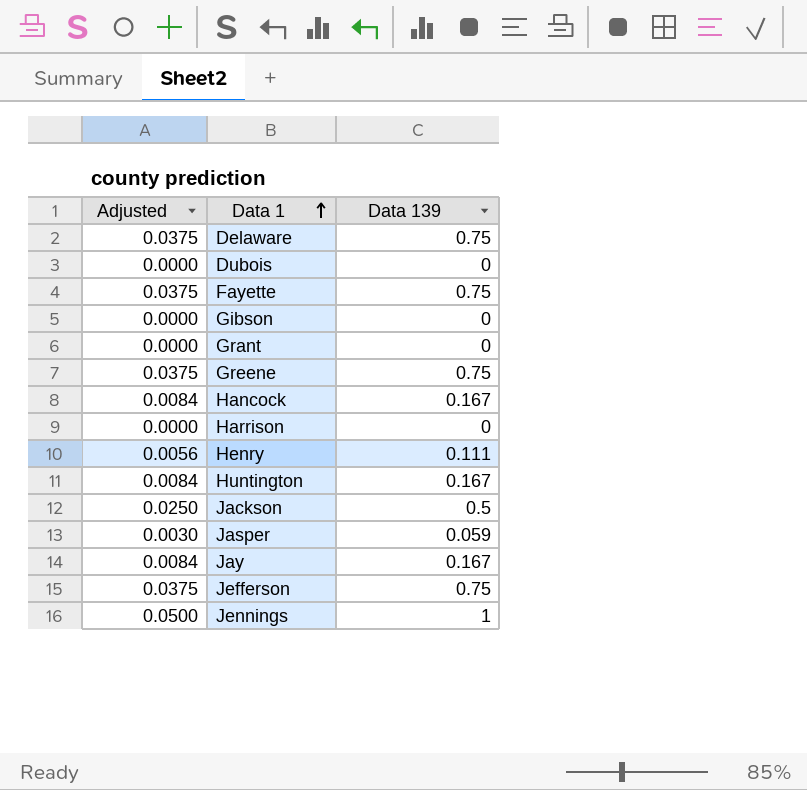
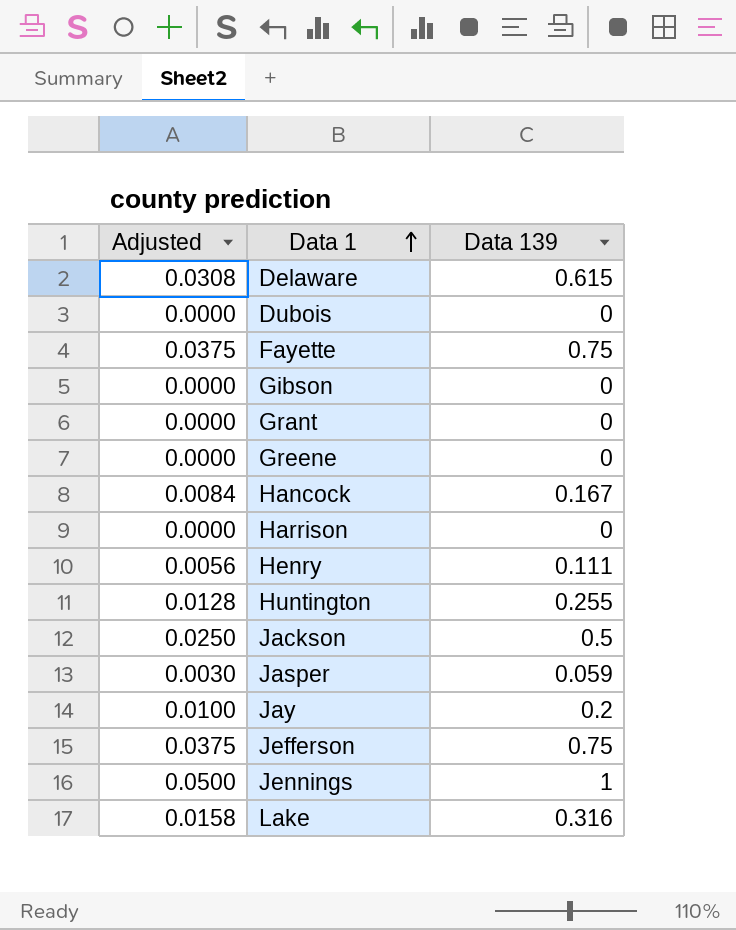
Delaware | Adjusted: 0.0375 -> 0.0308
Delaware | Data 139: 0.75 -> 0.615
Greene | Adjusted: 0.0375 -> 0.0000
Greene | Data 139: 0.75 -> 0
Huntington | Adjusted: 0.0084 -> 0.0128
Huntington | Data 139: 0.167 -> 0.255
Jay | Adjusted: 0.0084 -> 0.0100
Jay | Data 139: 0.167 -> 0.2
row Lake: none -> 0.0158 | 0.316

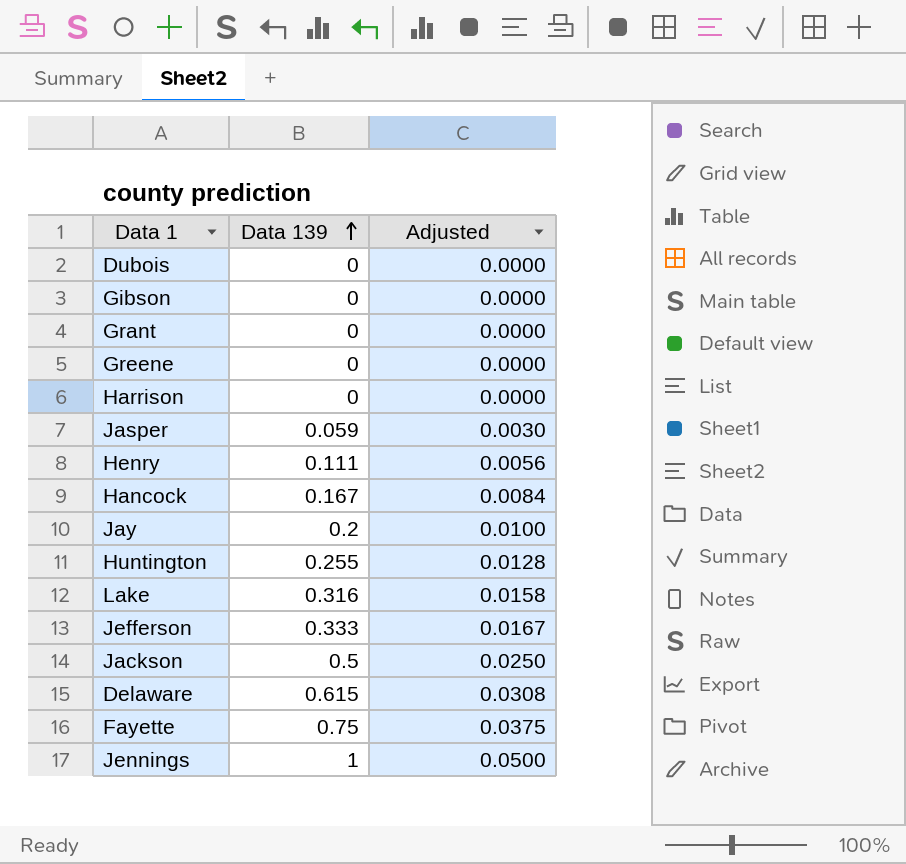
row order: Data 1 ascending -> Data 139 ascending
column Adjusted | position: 1 -> 3
Jefferson | Data 139: 0.75 -> 0.333
Jefferson | Adjusted: 0.0375 -> 0.0167

